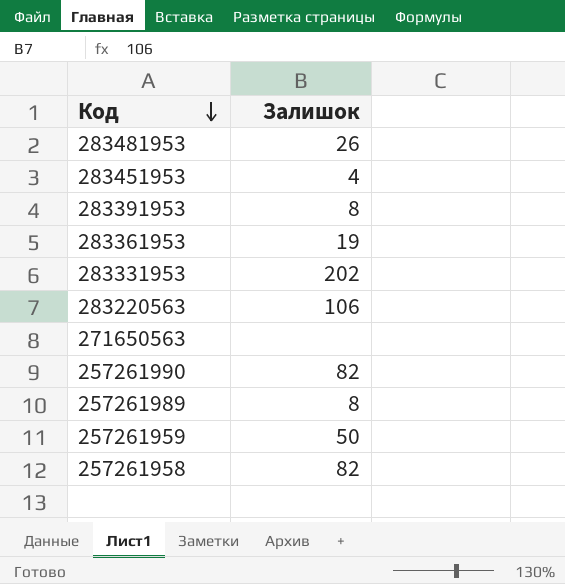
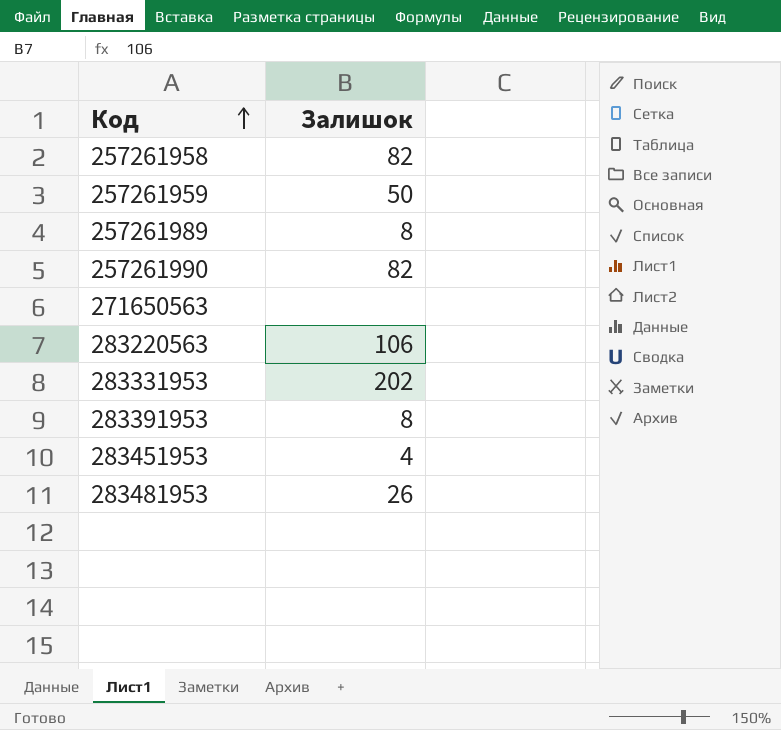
row order: Код descending -> Код ascending
row 283361953: 19 -> none

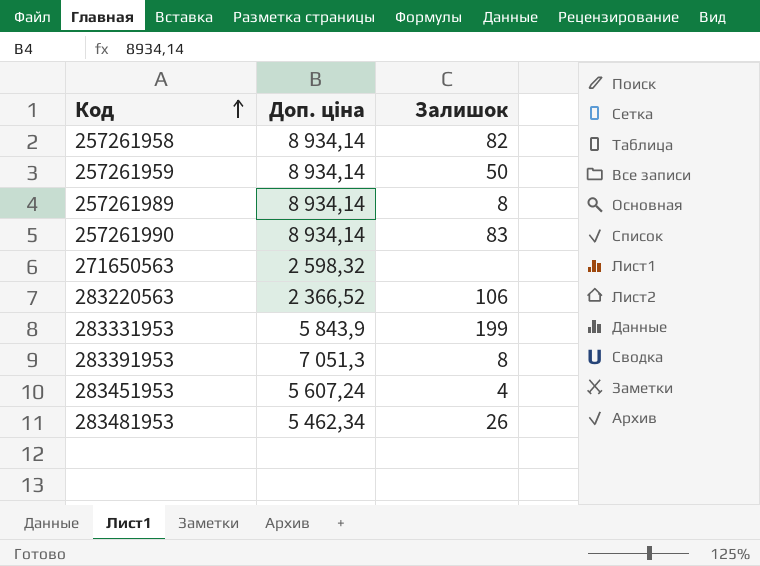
column Доп. ціна | position: none -> 2
257261990 | Залишок: 82 -> 83
283331953 | Залишок: 202 -> 199

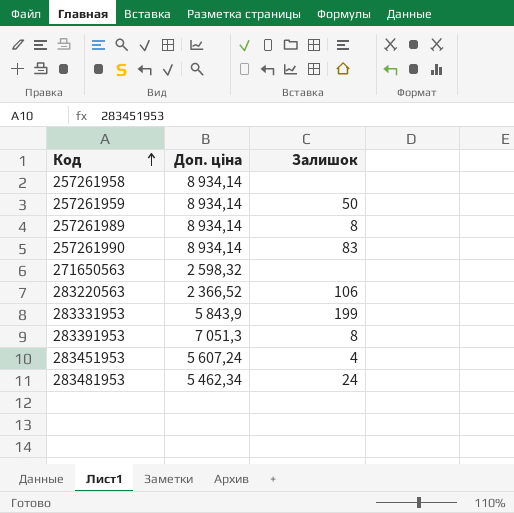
257261958 | Залишок: 82 -> none
283481953 | Залишок: 26 -> 24

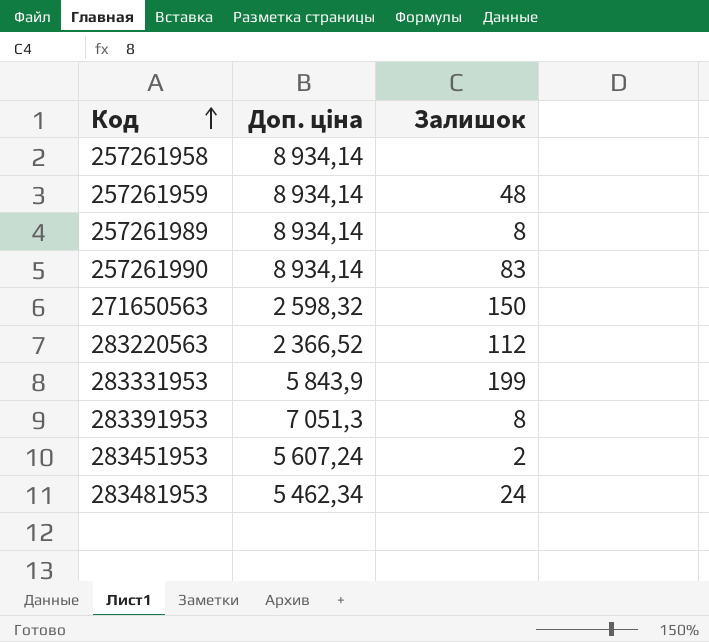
257261959 | Залишок: 50 -> 48
271650563 | Залишок: none -> 150
283220563 | Залишок: 106 -> 112
283451953 | Залишок: 4 -> 2

